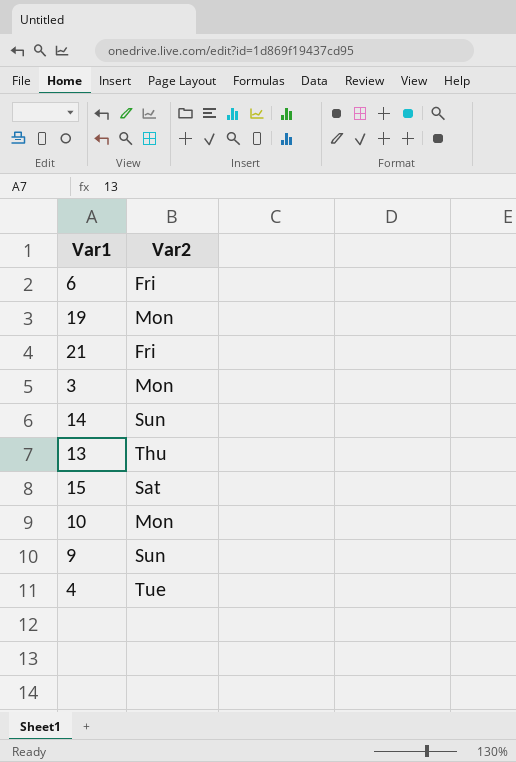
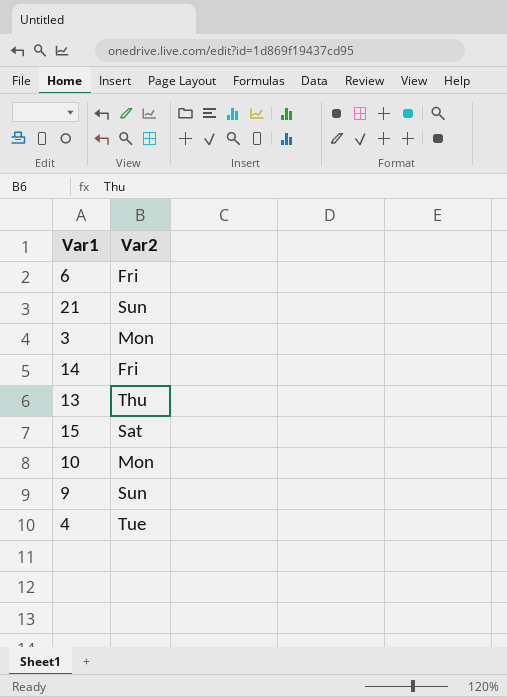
row 19: Mon -> none
21 | Var2: Fri -> Sun
14 | Var2: Sun -> Fri

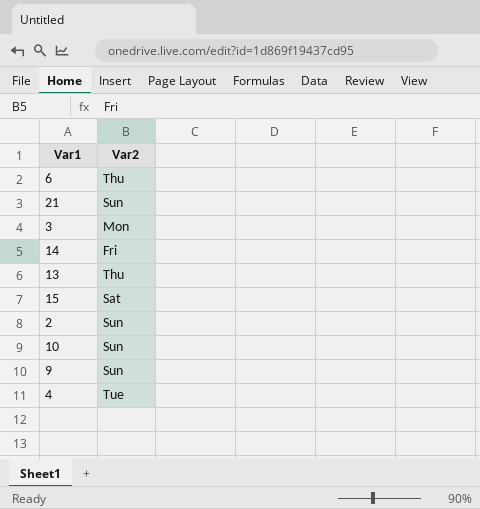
6 | Var2: Fri -> Thu
row 2: none -> Sun
10 | Var2: Mon -> Sun

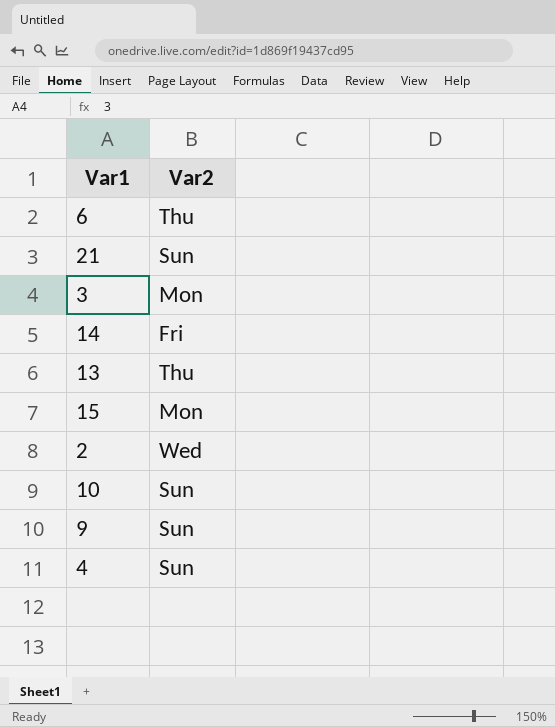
15 | Var2: Sat -> Mon
2 | Var2: Sun -> Wed
4 | Var2: Tue -> Sun

